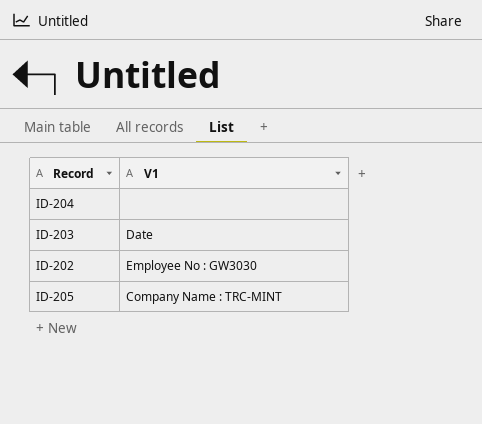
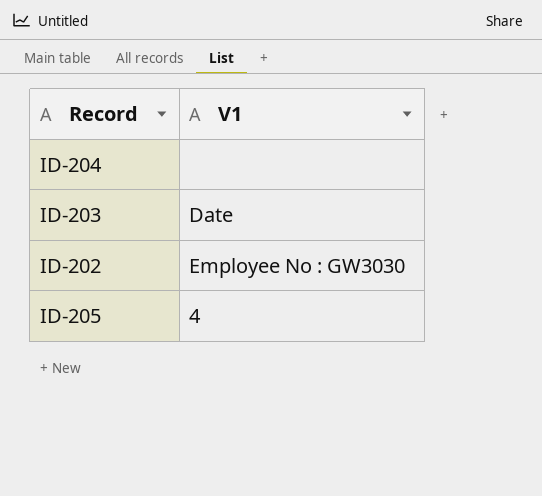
ID-205 | V1: Company Name : TRC-MINT -> 4

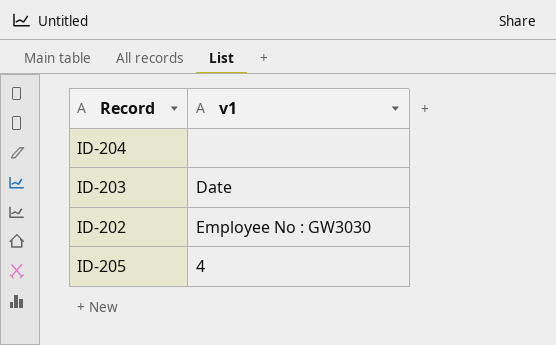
column name: V1 -> v1

